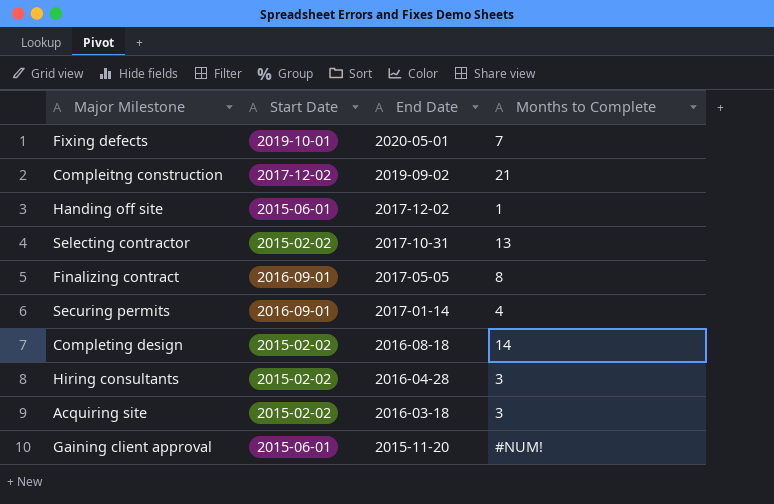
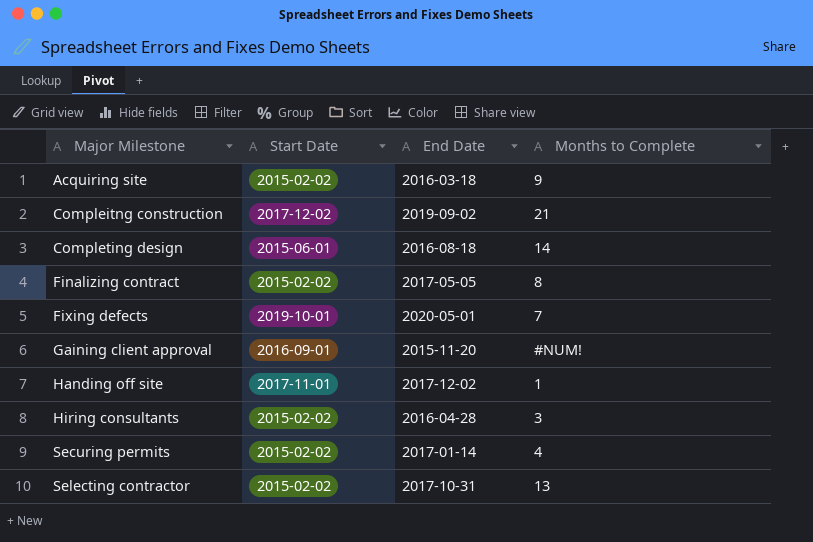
row order: End Date descending -> Major Milestone ascending
Acquiring site | Months to Complete: 3 -> 9
Completing design | Start Date: 2015-02-02 -> 2015-06-01
Finalizing contract | Start Date: 2016-09-01 -> 2015-02-02
Gaining client approval | Start Date: 2015-06-01 -> 2016-09-01
Handing off site | Start Date: 2015-06-01 -> 2017-11-01
Securing permits | Start Date: 2016-09-01 -> 2015-02-02

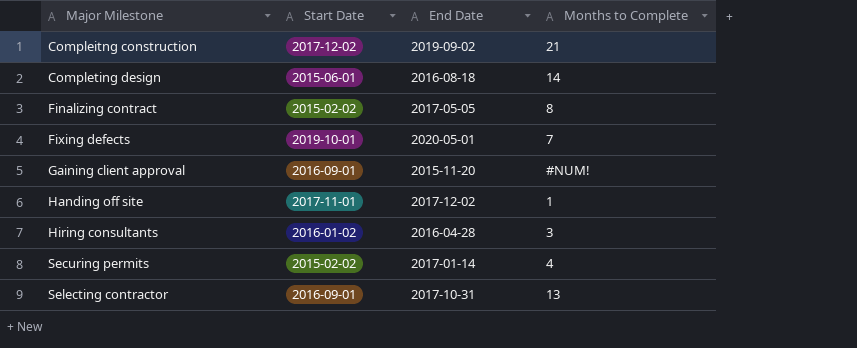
row Acquiring site: 2015-02-02 | 2016-03-18 | 9 -> none
Hiring consultants | Start Date: 2015-02-02 -> 2016-01-02
Selecting contractor | Start Date: 2015-02-02 -> 2016-09-01

